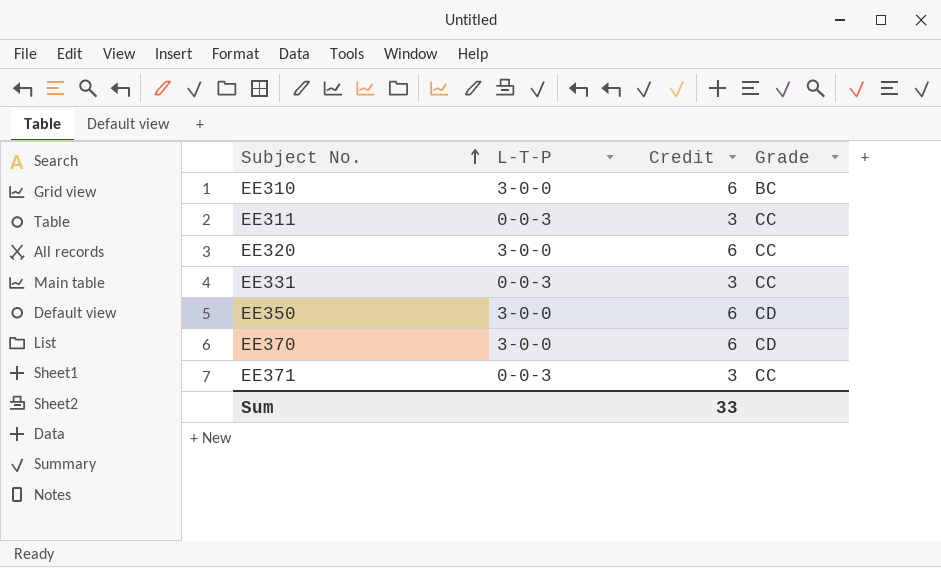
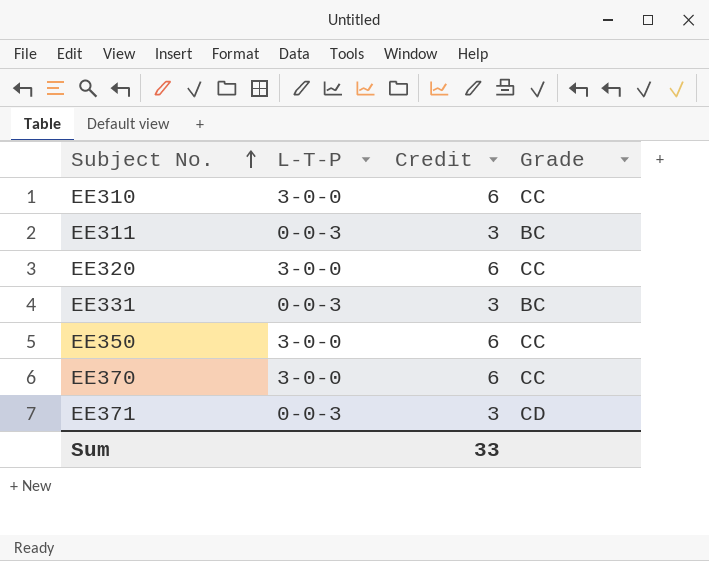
EE310 | Grade: BC -> CC
EE311 | Grade: CC -> BC
EE331 | Grade: CC -> BC
EE350 | Grade: CD -> CC
EE370 | Grade: CD -> CC
EE371 | Grade: CC -> CD

